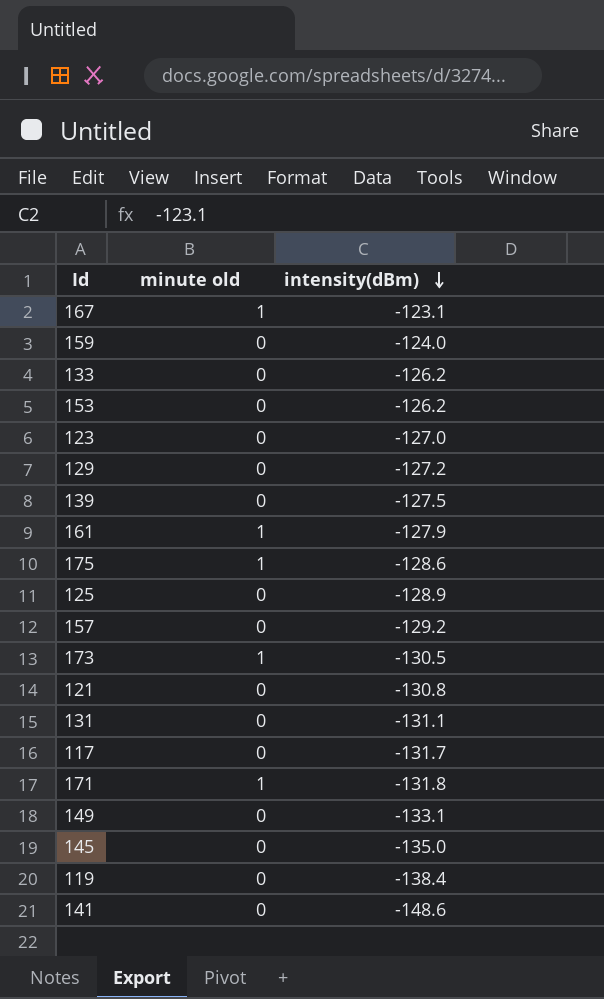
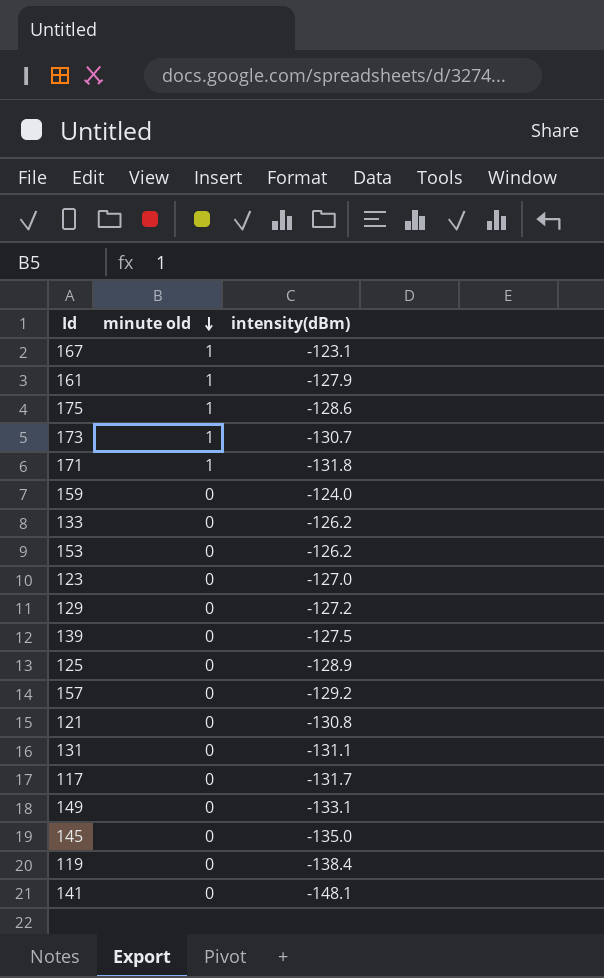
row order: intensity(dBm) descending -> minute old descending
173 | intensity(dBm): -130.5 -> -130.7
141 | intensity(dBm): -148.6 -> -148.1

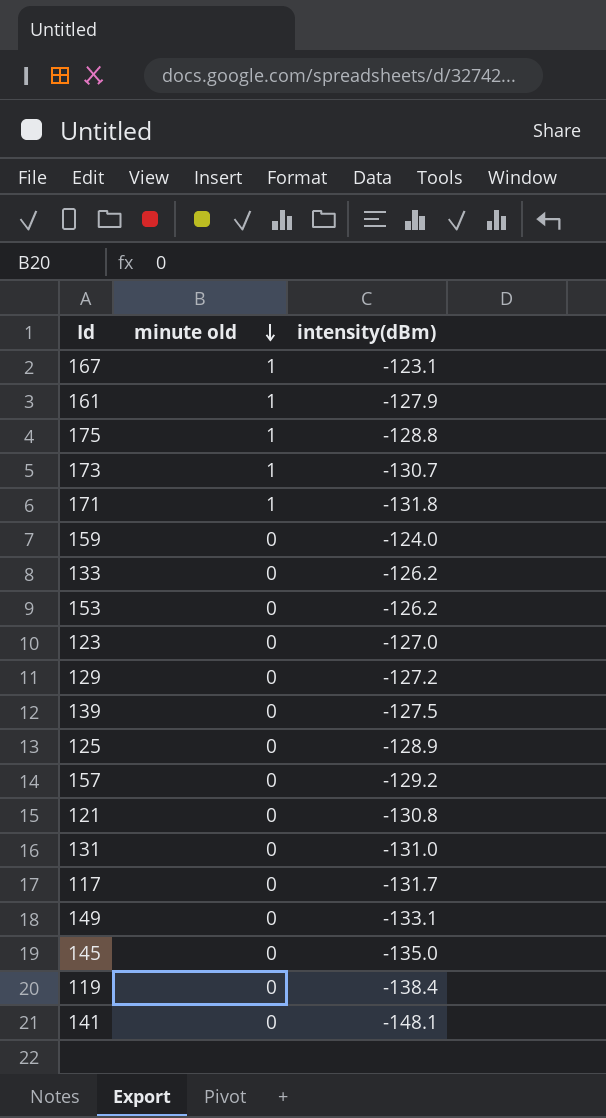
175 | intensity(dBm): -128.6 -> -128.8
131 | intensity(dBm): -131.1 -> -131.0

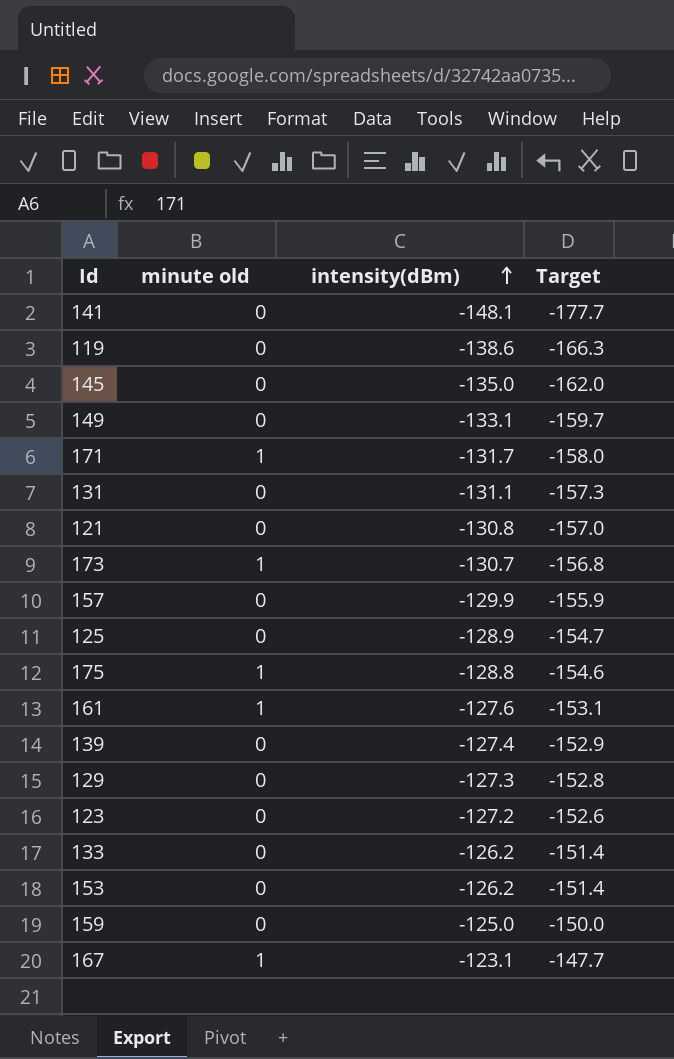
row order: minute old descending -> intensity(dBm) ascending
column Target | formula: none -> [intensity(dBm)] * 1.2
row 117: 0 | -131.7 -> none
119 | intensity(dBm): -138.4 -> -138.6
171 | intensity(dBm): -131.8 -> -131.7
131 | intensity(dBm): -131.0 -> -131.1
157 | intensity(dBm): -129.2 -> -129.9
161 | intensity(dBm): -127.9 -> -127.6
139 | intensity(dBm): -127.5 -> -127.4
129 | intensity(dBm): -127.2 -> -127.3
123 | intensity(dBm): -127.0 -> -127.2
159 | intensity(dBm): -124.0 -> -125.0

